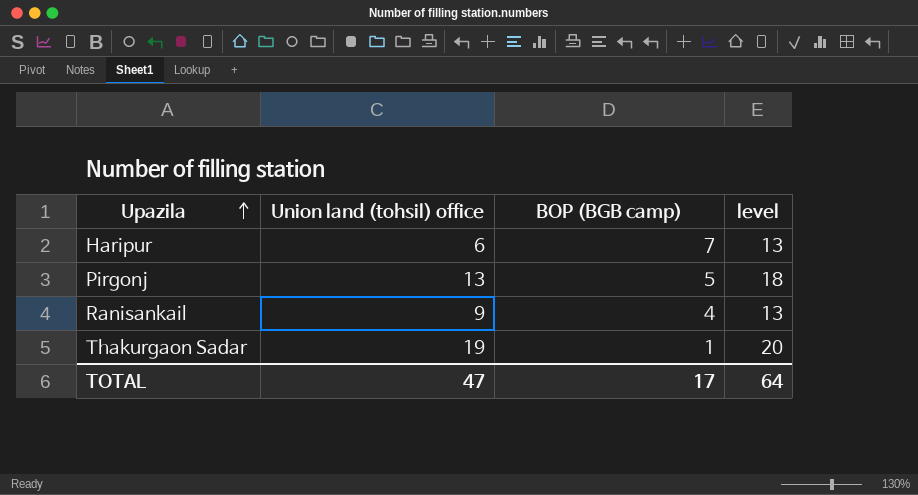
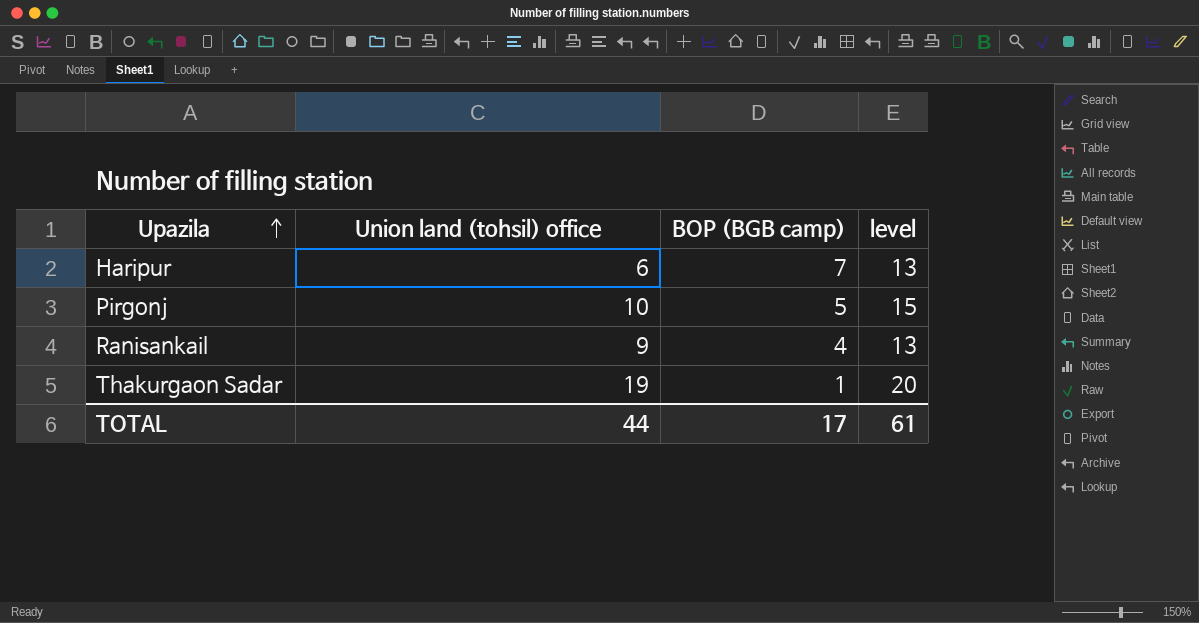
Pirgonj | Union land (tohsil) office: 13 -> 10
Pirgonj | level: 18 -> 15
TOTAL | Union land (tohsil) office: 47 -> 44
TOTAL | level: 64 -> 61

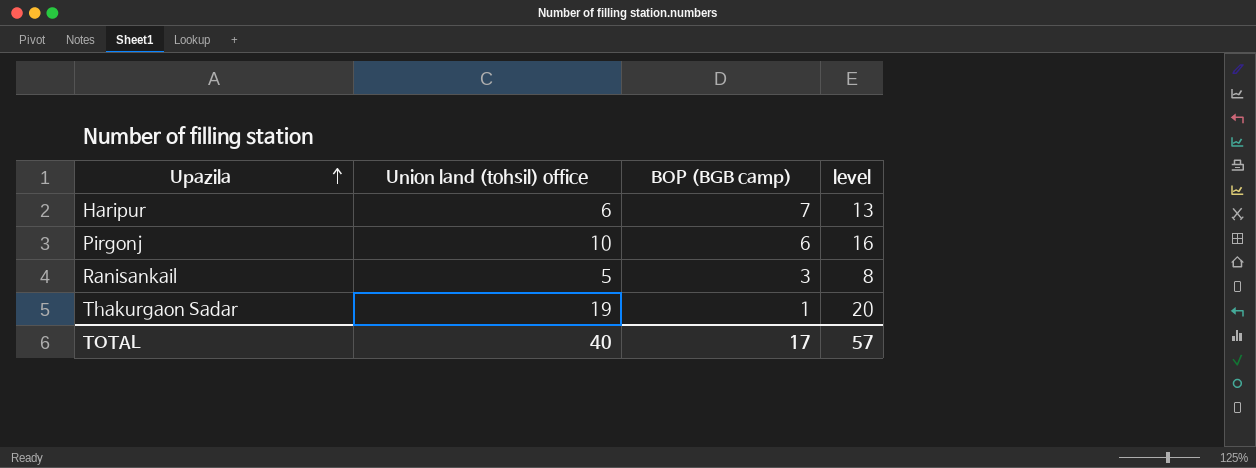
Pirgonj | BOP (BGB camp): 5 -> 6
Pirgonj | level: 15 -> 16
Ranisankail | Union land (tohsil) office: 9 -> 5
Ranisankail | BOP (BGB camp): 4 -> 3
Ranisankail | level: 13 -> 8
TOTAL | Union land (tohsil) office: 44 -> 40
TOTAL | level: 61 -> 57

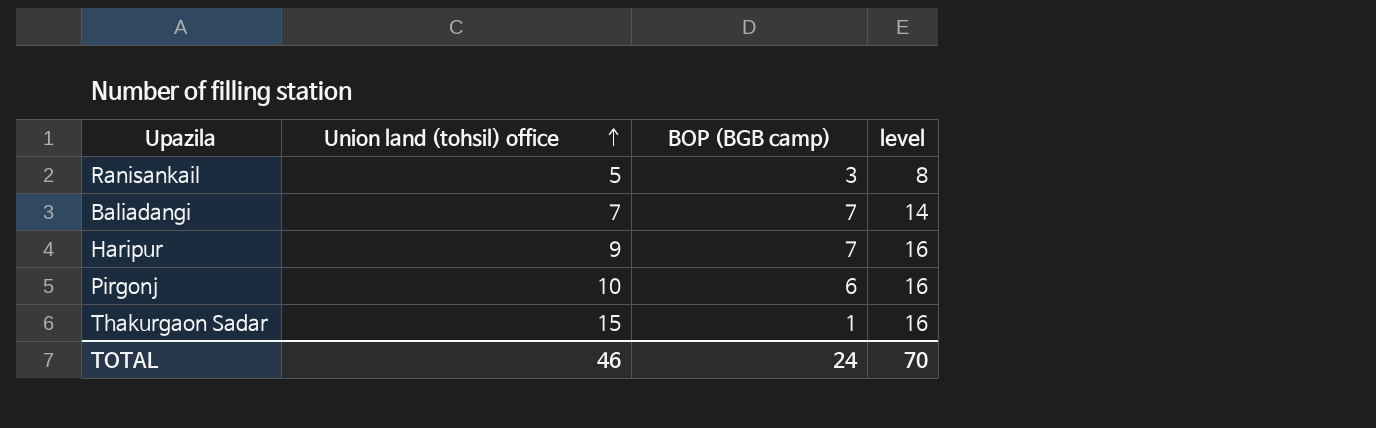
row order: Upazila ascending -> Union land (tohsil) office ascending
row Baliadangi: none -> 7 | 7 | 14
Haripur | Union land (tohsil) office: 6 -> 9
Haripur | level: 13 -> 16
Thakurgaon Sadar | Union land (tohsil) office: 19 -> 15
Thakurgaon Sadar | level: 20 -> 16
TOTAL | Union land (tohsil) office: 40 -> 46
TOTAL | BOP (BGB camp): 17 -> 24
TOTAL | level: 57 -> 70

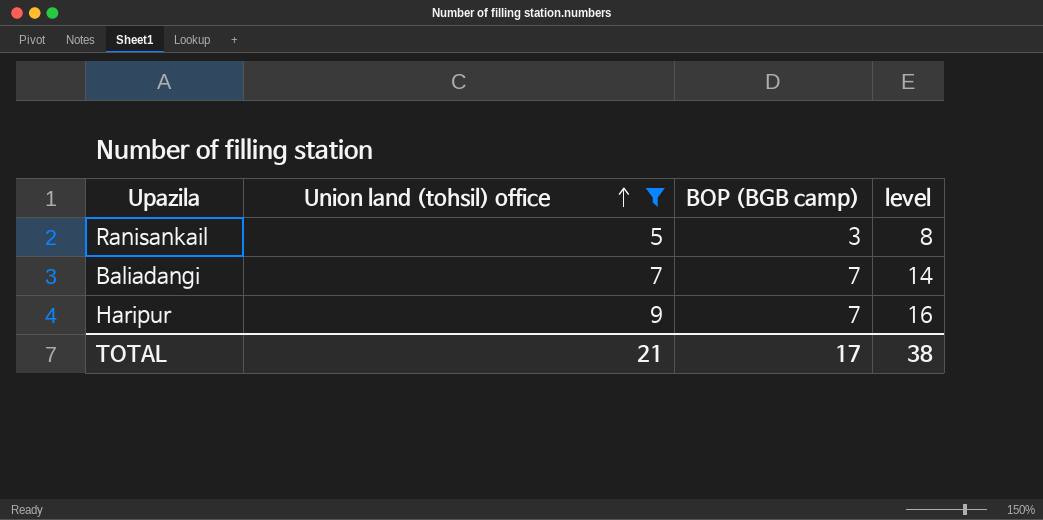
filter: none -> Union land (tohsil) office <= 9
TOTAL | Union land (tohsil) office: 46 -> 21
TOTAL | BOP (BGB camp): 24 -> 17
TOTAL | level: 70 -> 38

